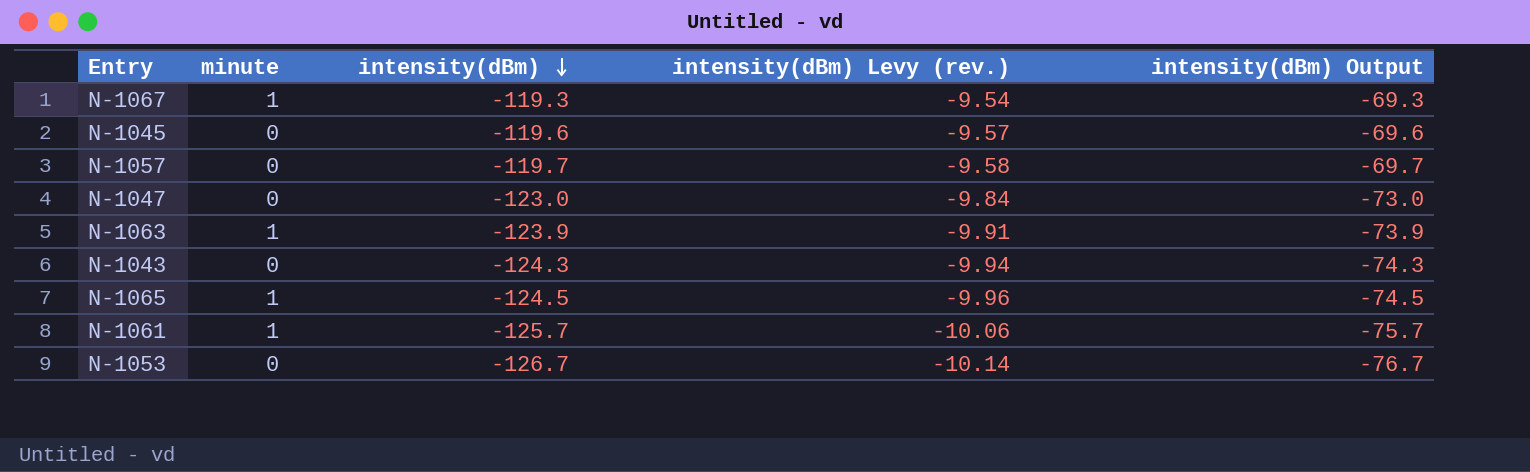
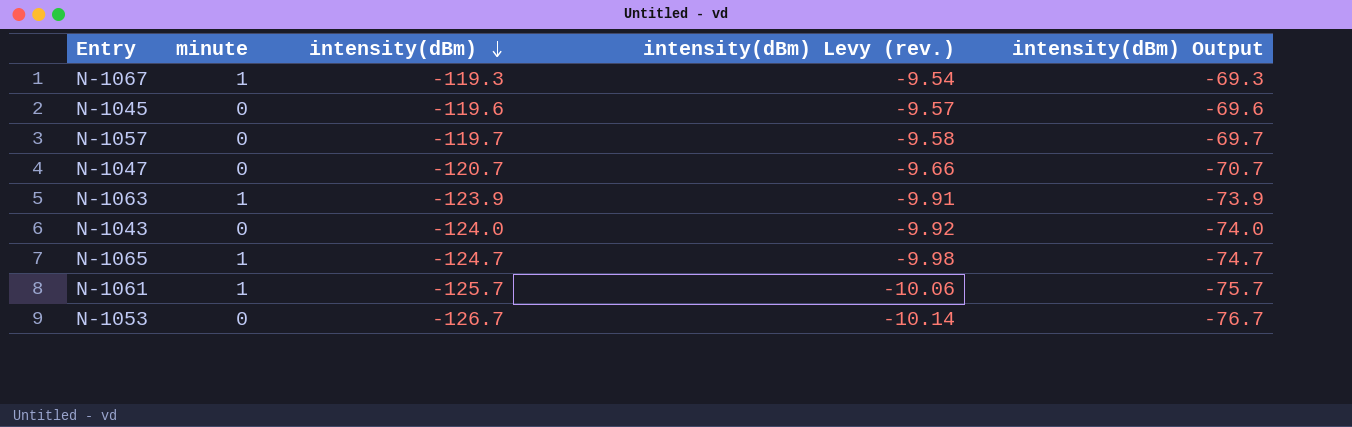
N-1047 | intensity(dBm): -123.0 -> -120.7
N-1047 | intensity(dBm) Levy (rev.): -9.84 -> -9.66
N-1047 | intensity(dBm) Output: -73.0 -> -70.7
N-1043 | intensity(dBm): -124.3 -> -124.0
N-1043 | intensity(dBm) Levy (rev.): -9.94 -> -9.92
N-1043 | intensity(dBm) Output: -74.3 -> -74.0
N-1065 | intensity(dBm): -124.5 -> -124.7
N-1065 | intensity(dBm) Levy (rev.): -9.96 -> -9.98
N-1065 | intensity(dBm) Output: -74.5 -> -74.7

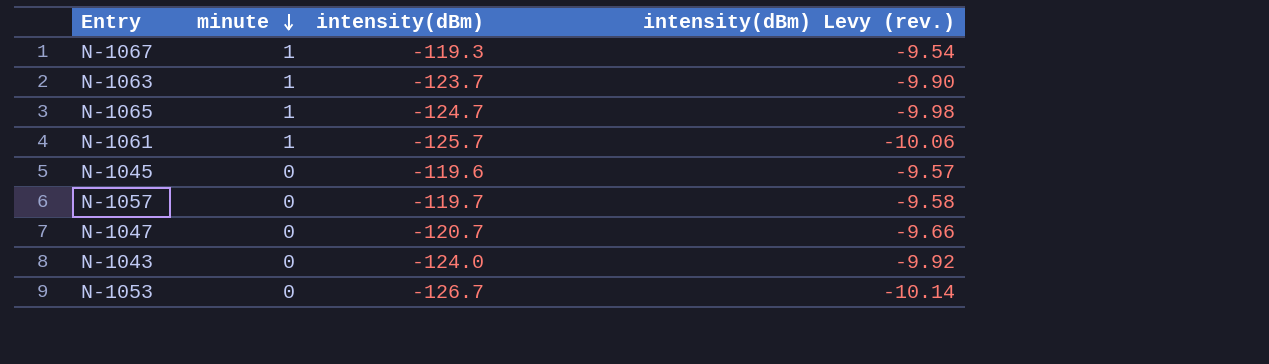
row order: intensity(dBm) descending -> minute descending
column intensity(dBm) Output | formula: [intensity(dBm)] + 50 -> none
N-1063 | intensity(dBm): -123.9 -> -123.7
N-1063 | intensity(dBm) Levy (rev.): -9.91 -> -9.90

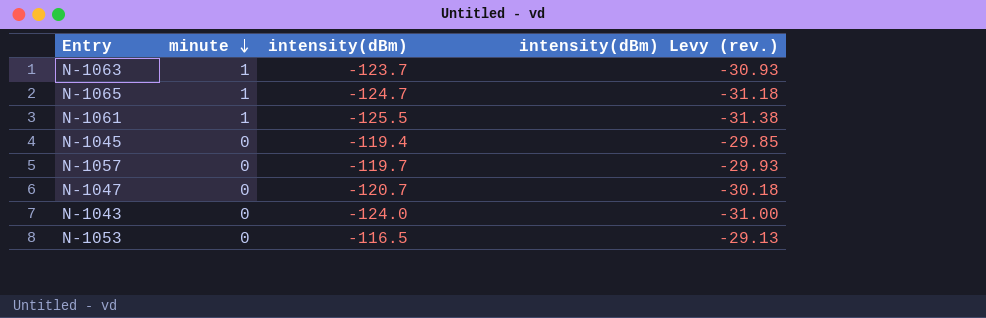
column intensity(dBm) Levy (rev.) | formula: [intensity(dBm)] * 0.08 -> [intensity(dBm)] * 0.25
row N-1067: 1 | -119.3 | -9.54 -> none
N-1061 | intensity(dBm): -125.7 -> -125.5
N-1045 | intensity(dBm): -119.6 -> -119.4
N-1053 | intensity(dBm): -126.7 -> -116.5

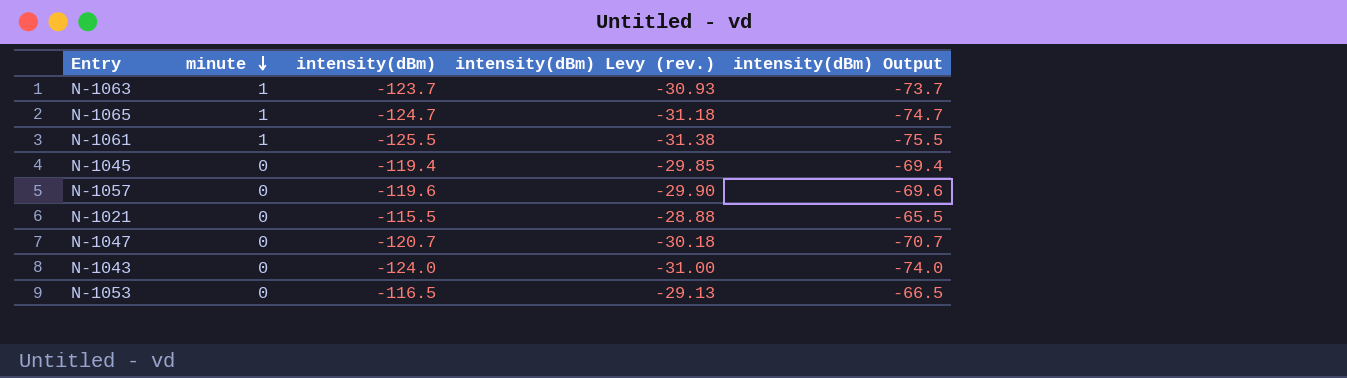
column intensity(dBm) Output | formula: none -> [intensity(dBm)] + 50
N-1057 | intensity(dBm): -119.7 -> -119.6
N-1057 | intensity(dBm) Levy (rev.): -29.93 -> -29.90
row N-1021: none -> 0 | -115.5 | -28.88 | -65.5

